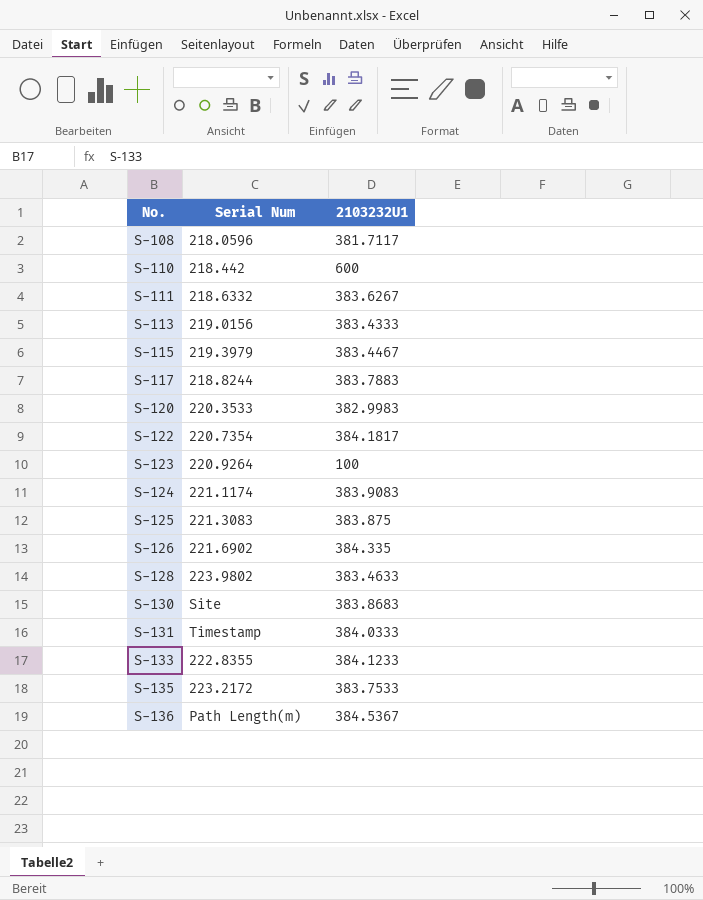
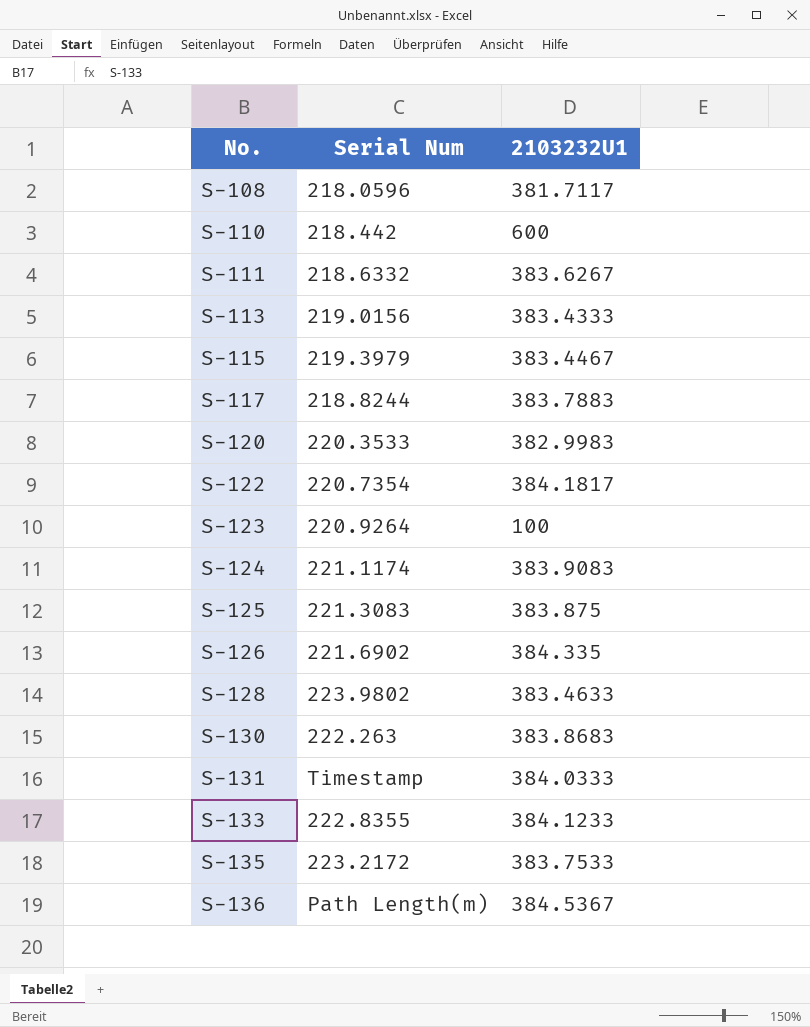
S-130 | Serial Num: Site -> 222.263

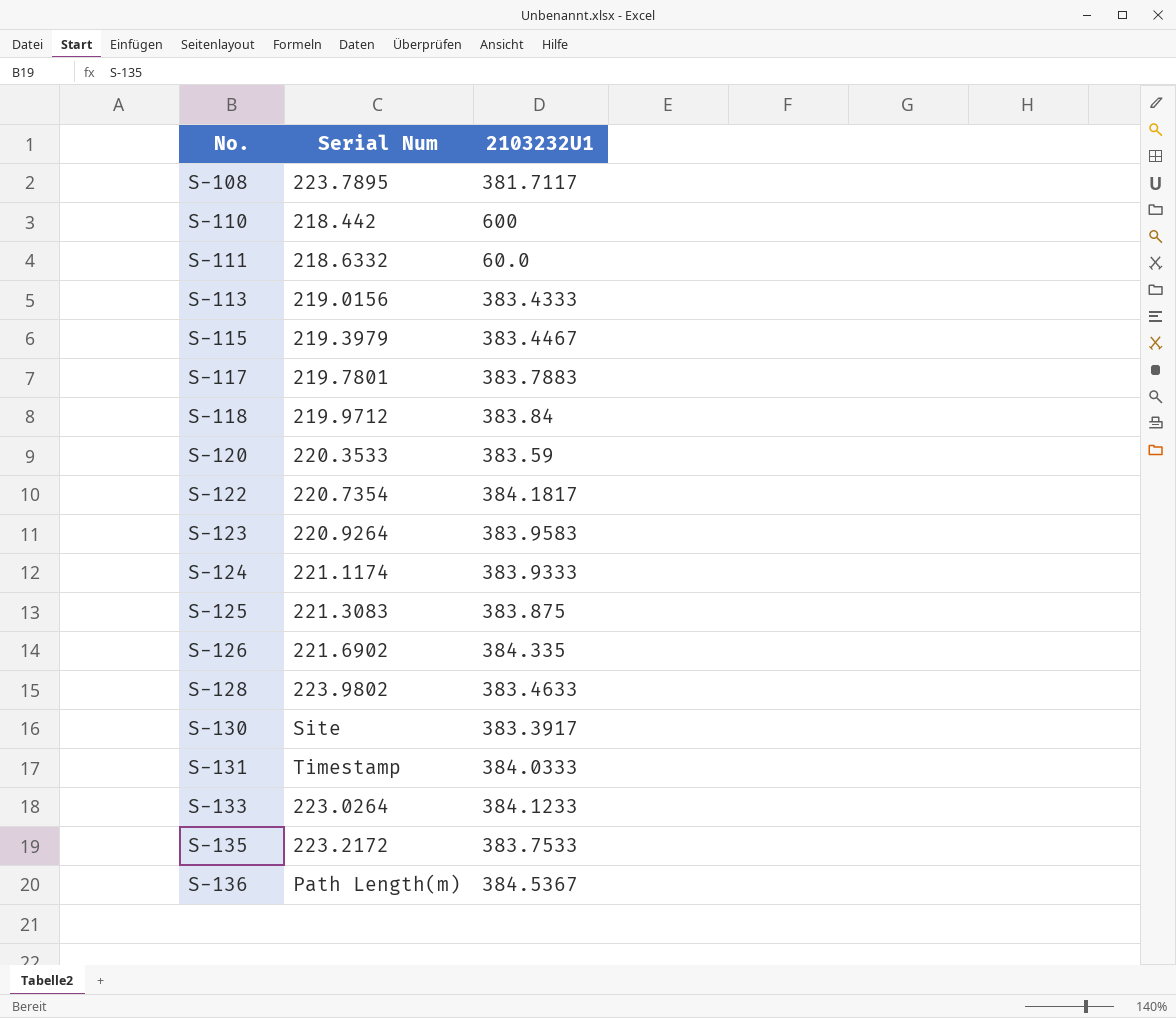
S-108 | Serial Num: 218.0596 -> 223.7895
S-111 | 2103232U1: 383.6267 -> 60.0
S-117 | Serial Num: 218.8244 -> 219.7801
row S-118: none -> 219.9712 | 383.84
S-120 | 2103232U1: 382.9983 -> 383.59
S-123 | 2103232U1: 100 -> 383.9583
S-124 | 2103232U1: 383.9083 -> 383.9333
S-130 | Serial Num: 222.263 -> Site
S-130 | 2103232U1: 383.8683 -> 383.3917
S-133 | Serial Num: 222.8355 -> 223.0264

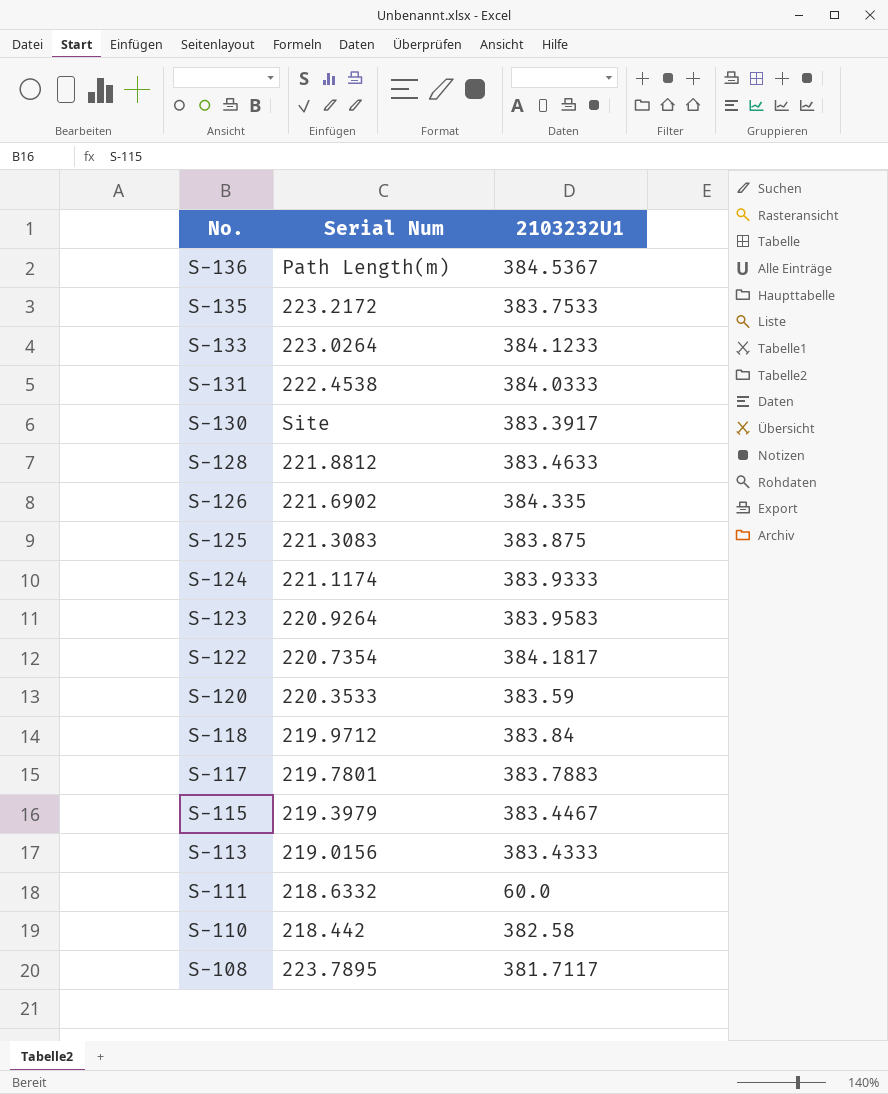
row order: No. ascending -> No. descending
S-131 | Serial Num: Timestamp -> 222.4538
S-128 | Serial Num: 223.9802 -> 221.8812
S-110 | 2103232U1: 600 -> 382.58

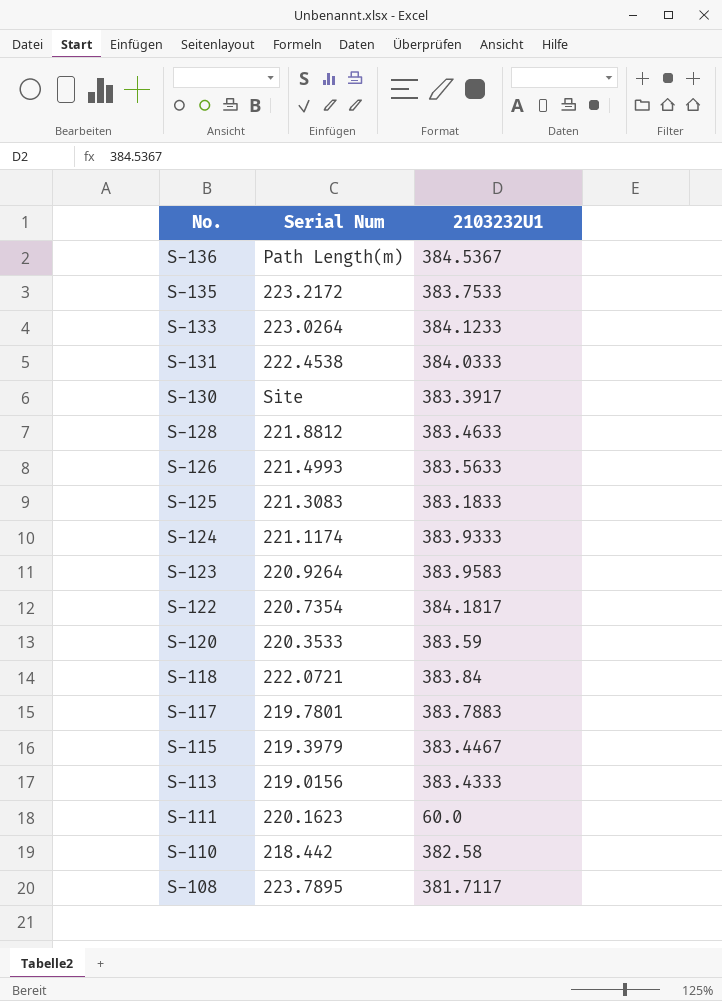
S-126 | Serial Num: 221.6902 -> 221.4993
S-126 | 2103232U1: 384.335 -> 383.5633
S-125 | 2103232U1: 383.875 -> 383.1833
S-118 | Serial Num: 219.9712 -> 222.0721
S-111 | Serial Num: 218.6332 -> 220.1623

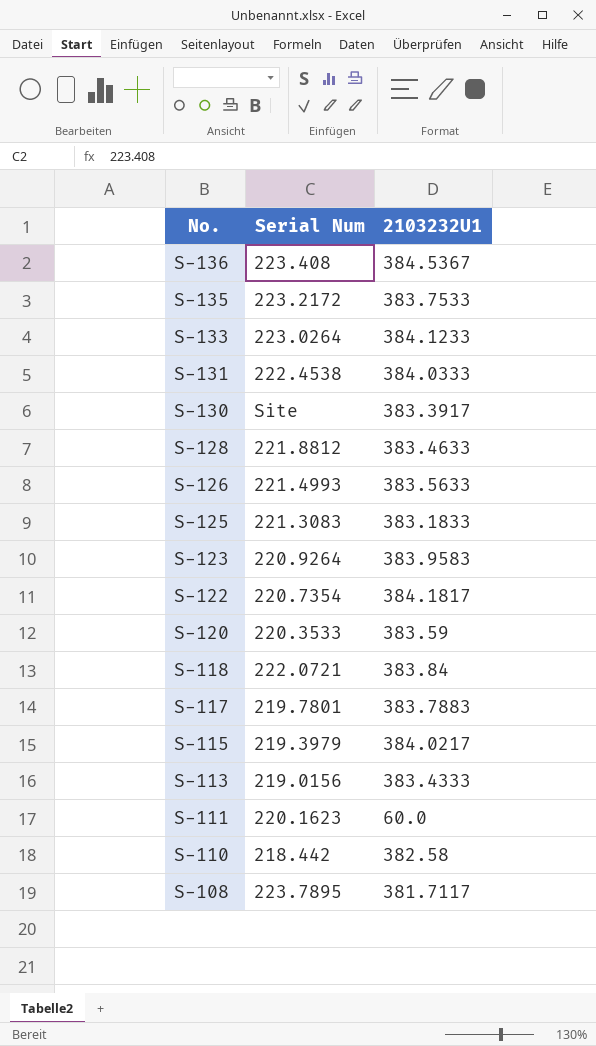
row S-124: 221.1174 | 383.9333 -> none
S-136 | Serial Num: Path Length(m) -> 223.408
S-115 | 2103232U1: 383.4467 -> 384.0217

